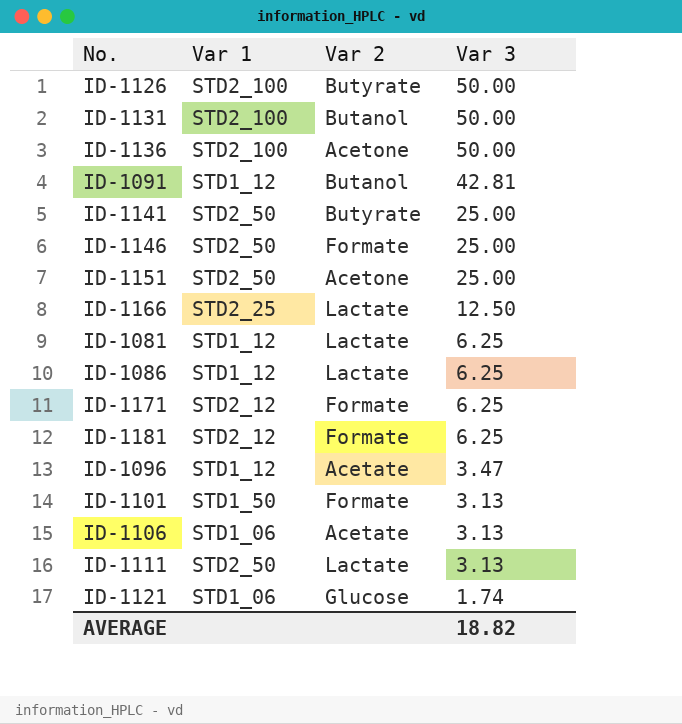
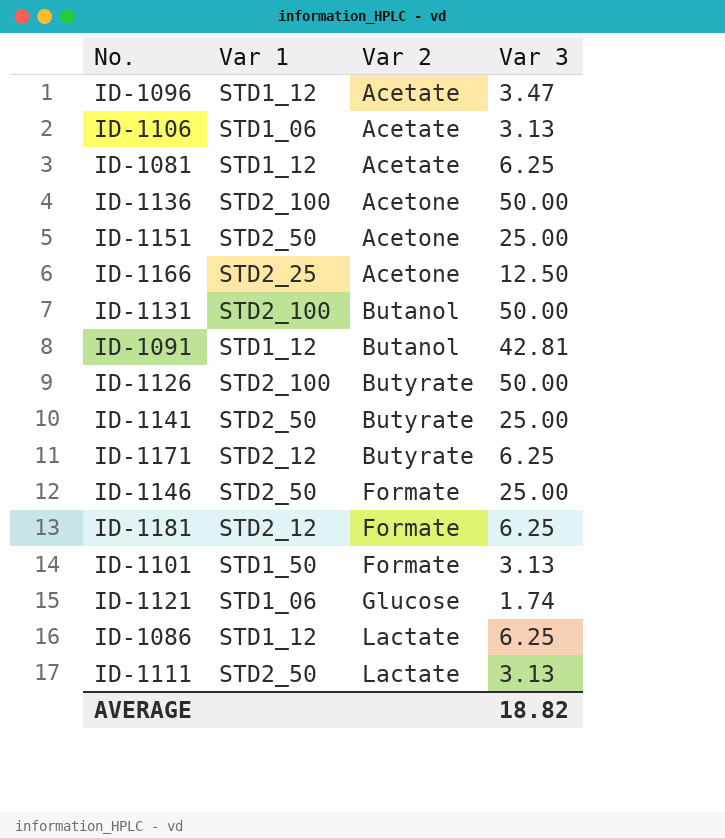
row order: Var 3 descending -> Var 2 ascending
ID-1081 | Var 2: Lactate -> Acetate
ID-1166 | Var 2: Lactate -> Acetone
ID-1171 | Var 2: Formate -> Butyrate

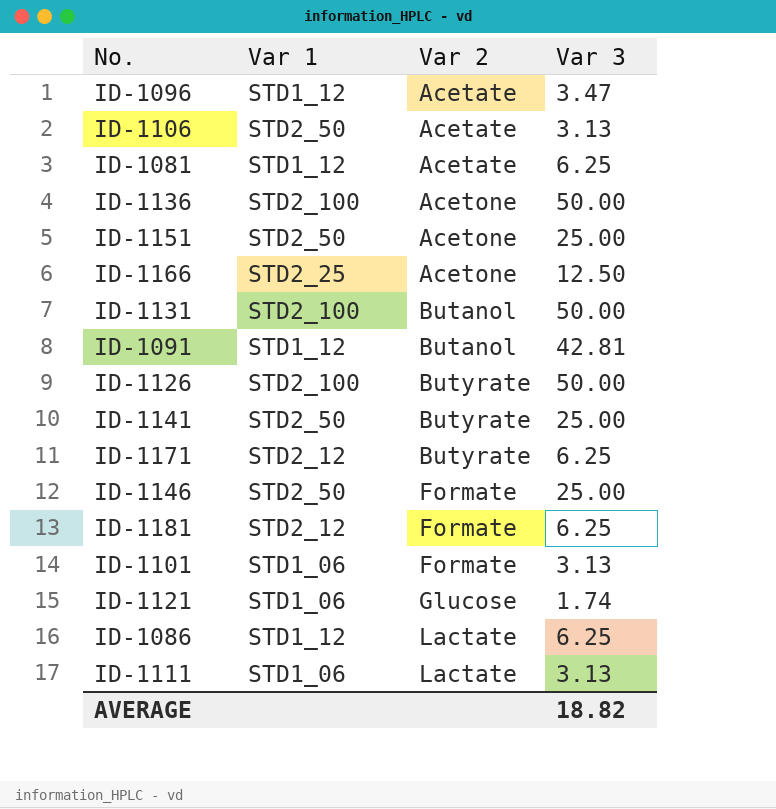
ID-1106 | Var 1: STD1_06 -> STD2_50
ID-1101 | Var 1: STD1_50 -> STD1_06
ID-1111 | Var 1: STD2_50 -> STD1_06

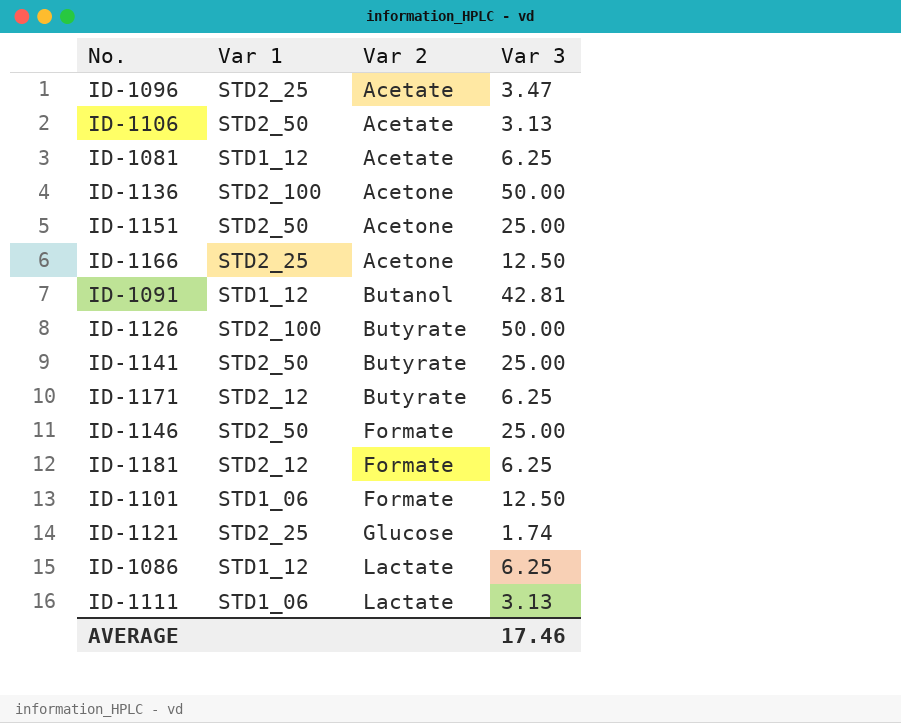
row ID-1131: STD2_100 | Butanol | 50.00 -> none
ID-1096 | Var 1: STD1_12 -> STD2_25
ID-1101 | Var 3: 3.13 -> 12.50
ID-1121 | Var 1: STD1_06 -> STD2_25
AVERAGE | Var 3: 18.82 -> 17.46

